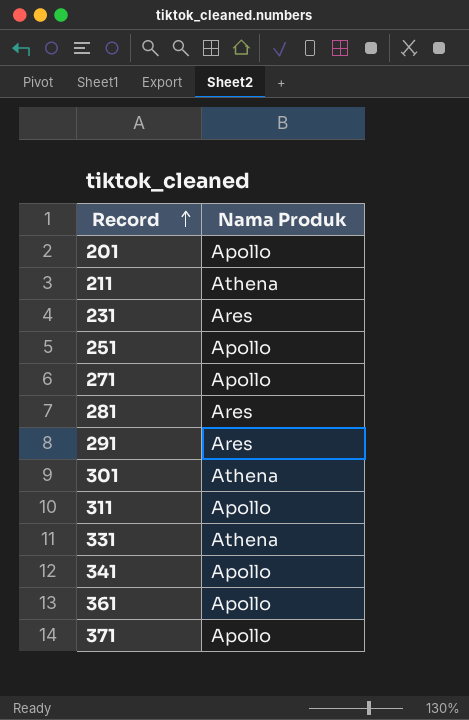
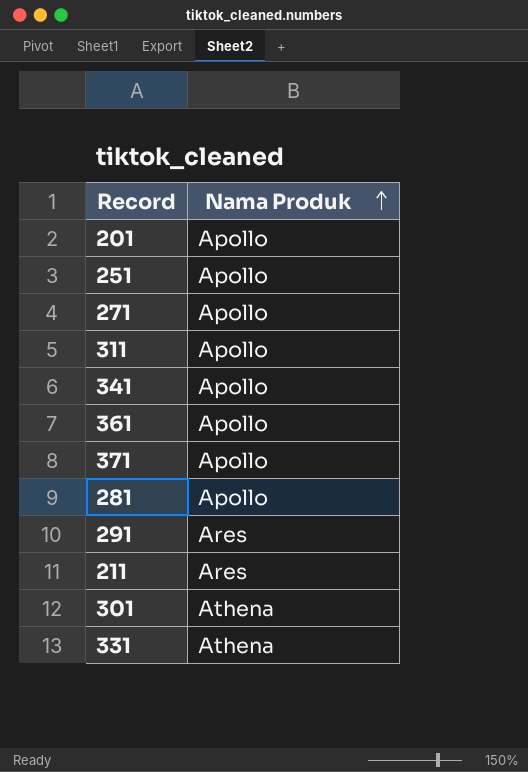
row order: Record ascending -> Nama Produk ascending
row 231: Ares -> none
281 | Nama Produk: Ares -> Apollo
211 | Nama Produk: Athena -> Ares

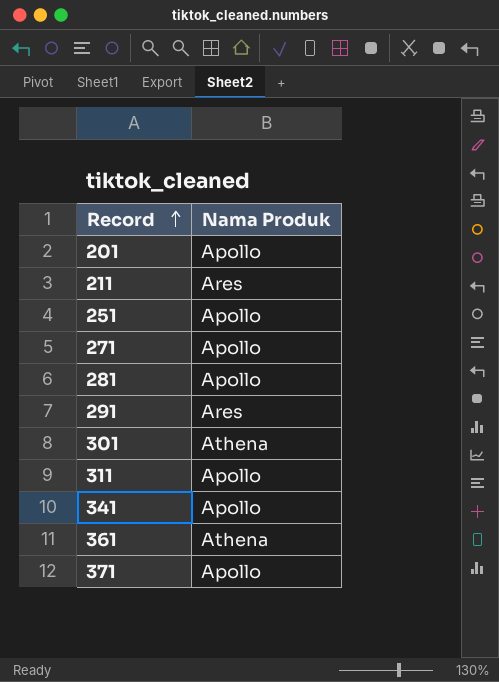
row order: Nama Produk ascending -> Record ascending
row 331: Athena -> none
361 | Nama Produk: Apollo -> Athena

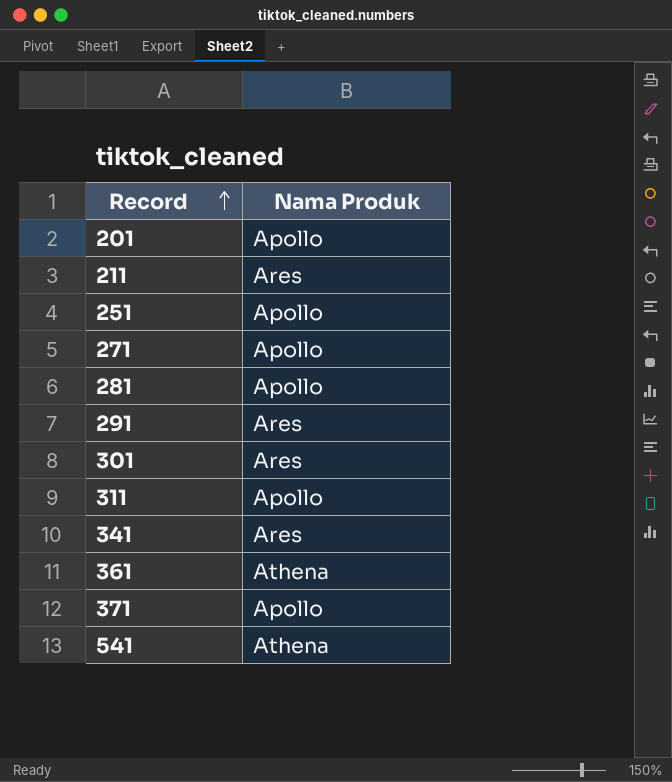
301 | Nama Produk: Athena -> Ares
341 | Nama Produk: Apollo -> Ares
row 541: none -> Athena

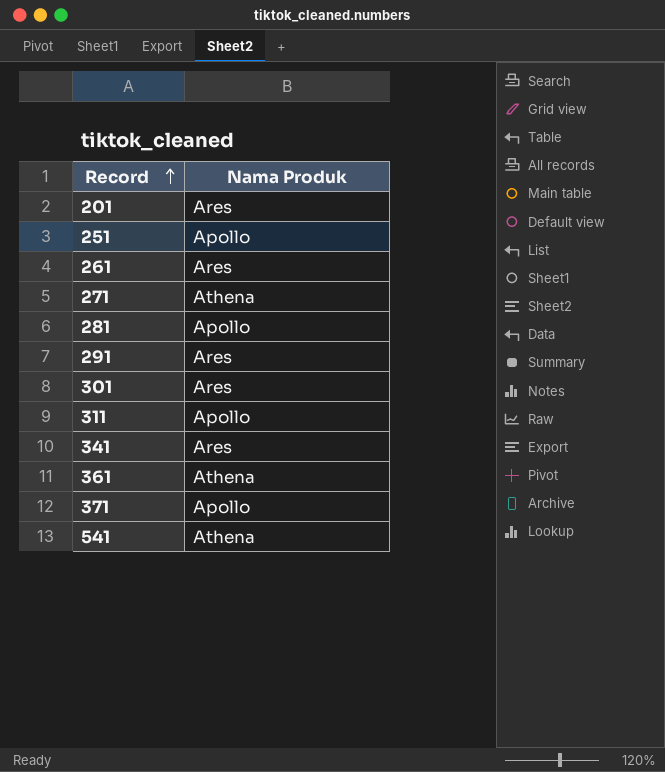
row 211: Ares -> none
201 | Nama Produk: Apollo -> Ares
row 261: none -> Ares
271 | Nama Produk: Apollo -> Athena

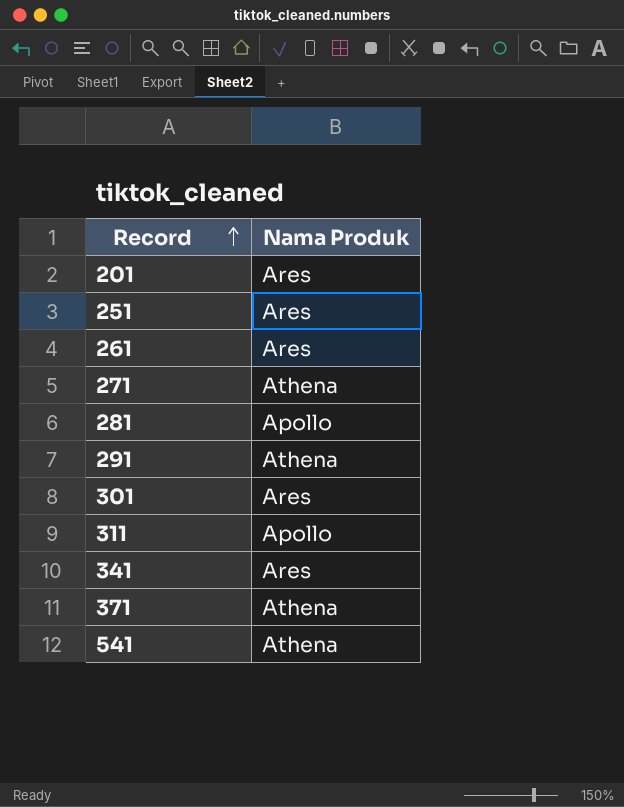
row 361: Athena -> none
251 | Nama Produk: Apollo -> Ares
291 | Nama Produk: Ares -> Athena
371 | Nama Produk: Apollo -> Athena

